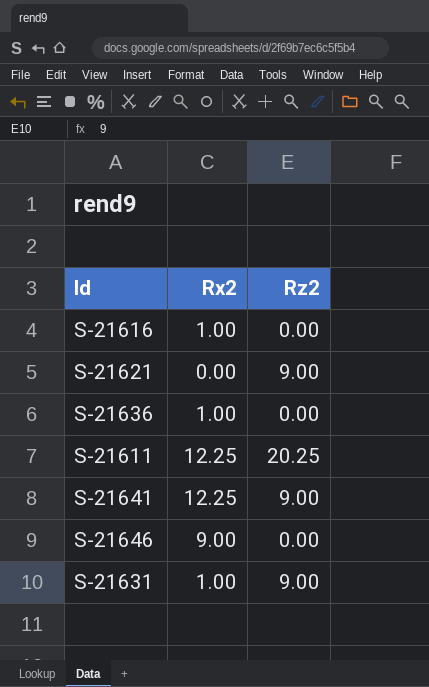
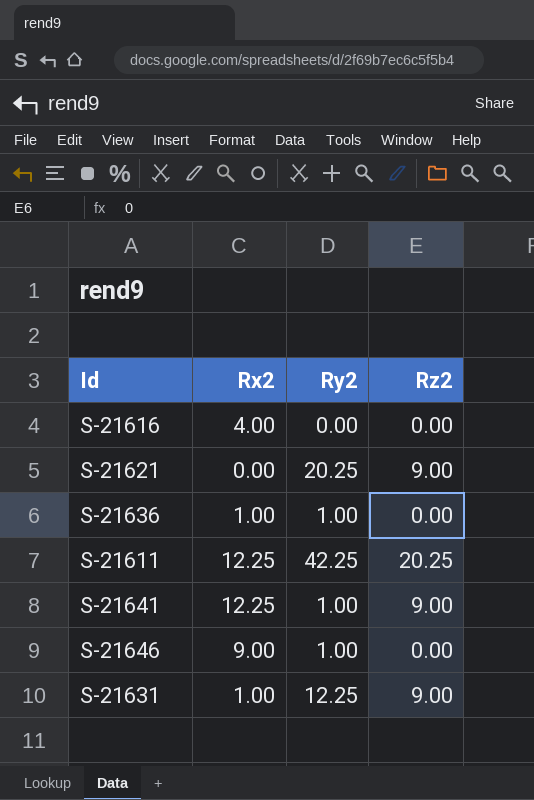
column Ry2 | position: none -> 3
S-21616 | Rx2: 1.00 -> 4.00

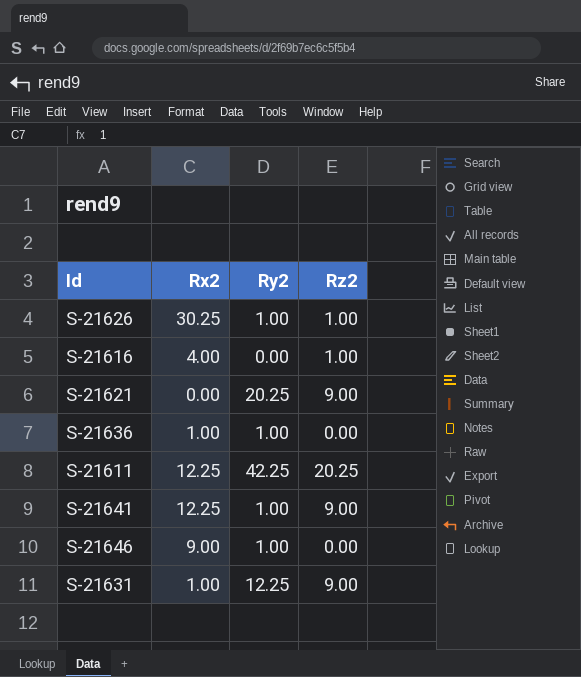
row S-21626: none -> 30.25 | 1.00 | 1.00
S-21616 | Rz2: 0.00 -> 1.00

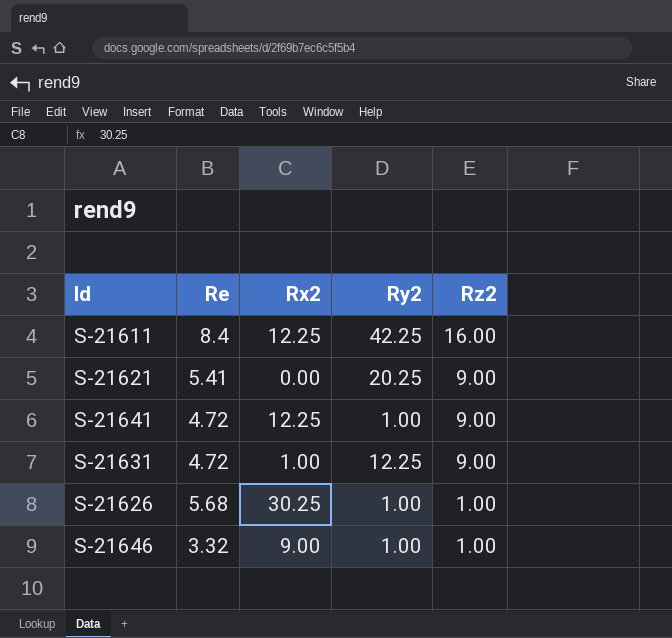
row order: none -> Rz2 descending
column Re | position: none -> 2
row S-21616: 4.00 | 0.00 | 1.00 -> none
row S-21636: 1.00 | 1.00 | 0.00 -> none
S-21611 | Rz2: 20.25 -> 16.00
S-21646 | Rz2: 0.00 -> 1.00

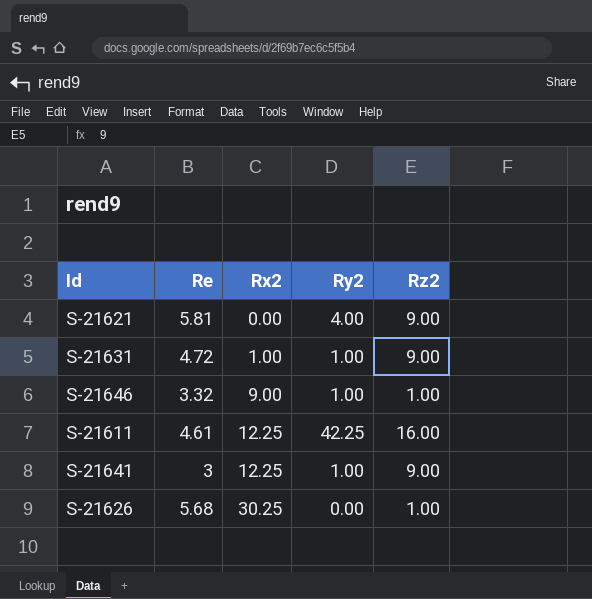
row order: Rz2 descending -> Rx2 ascending
S-21621 | Re: 5.41 -> 5.81
S-21621 | Ry2: 20.25 -> 4.00
S-21631 | Ry2: 12.25 -> 1.00
S-21611 | Re: 8.4 -> 4.61
S-21641 | Re: 4.72 -> 3
S-21626 | Ry2: 1.00 -> 0.00

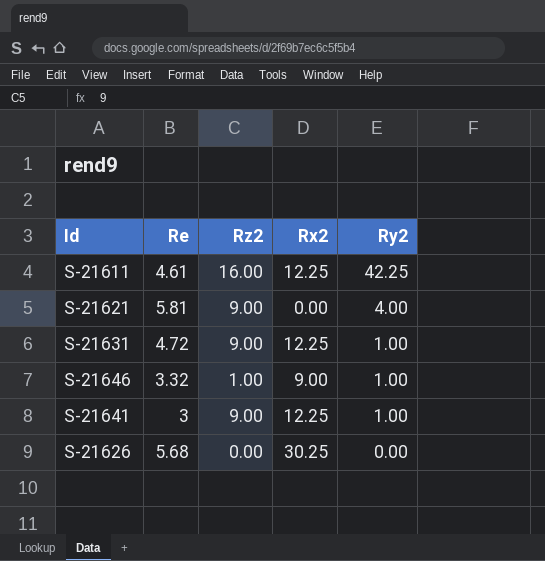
row order: Rx2 ascending -> Ry2 descending
column Rz2 | position: 5 -> 3
S-21631 | Rx2: 1.00 -> 12.25
S-21626 | Rz2: 1.00 -> 0.00

